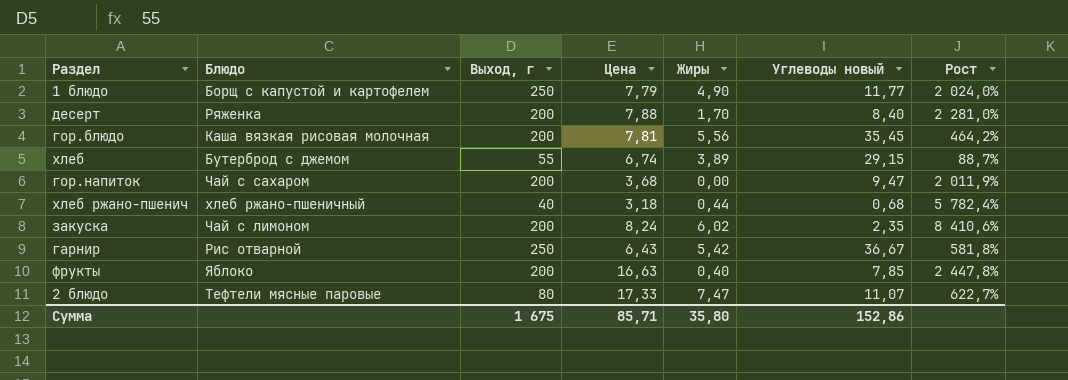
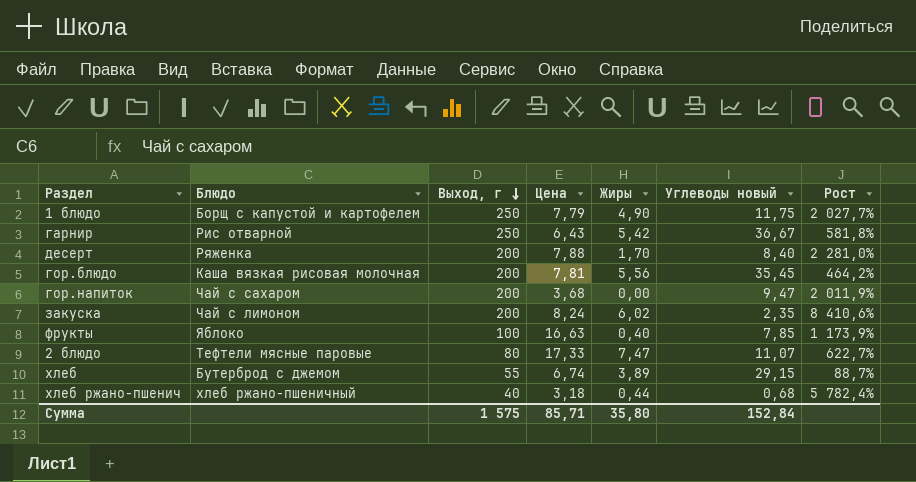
row order: none -> Выход, г descending
1 блюдо | Углеводы новый: 11,77 -> 11,75
1 блюдо | Рост: 2 024,0% -> 2 027,7%
фрукты | Выход, г: 200 -> 100
фрукты | Рост: 2 447,8% -> 1 173,9%
Сумма | Выход, г: 1 675 -> 1 575
Сумма | Углеводы новый: 152,86 -> 152,84

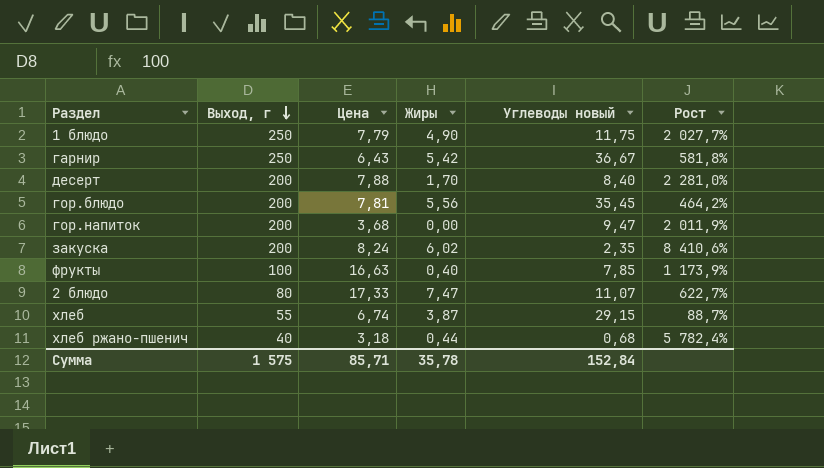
column Блюдо | position: 2 -> none
хлеб | Жиры: 3,89 -> 3,87
Сумма | Жиры: 35,80 -> 35,78

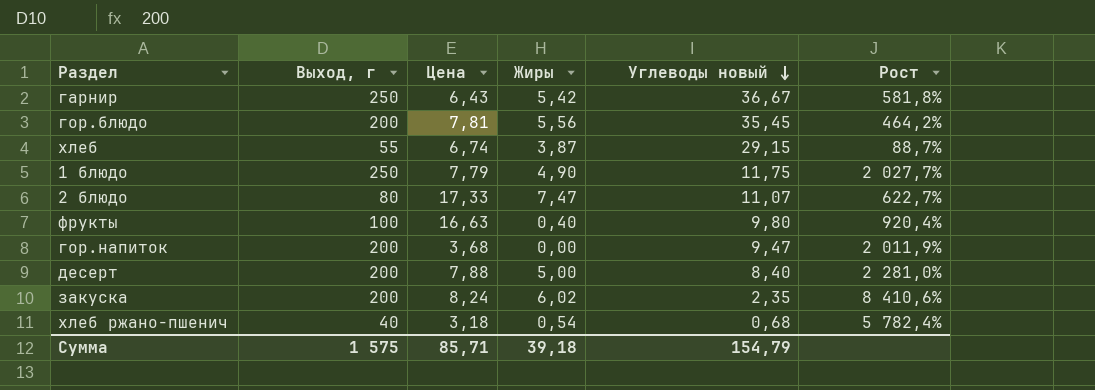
row order: Выход, г descending -> Углеводы новый descending
фрукты | Углеводы новый: 7,85 -> 9,80
фрукты | Рост: 1 173,9% -> 920,4%
десерт | Жиры: 1,70 -> 5,00
хлеб ржано-пшенич | Жиры: 0,44 -> 0,54
Сумма | Жиры: 35,78 -> 39,18
Сумма | Углеводы новый: 152,84 -> 154,79

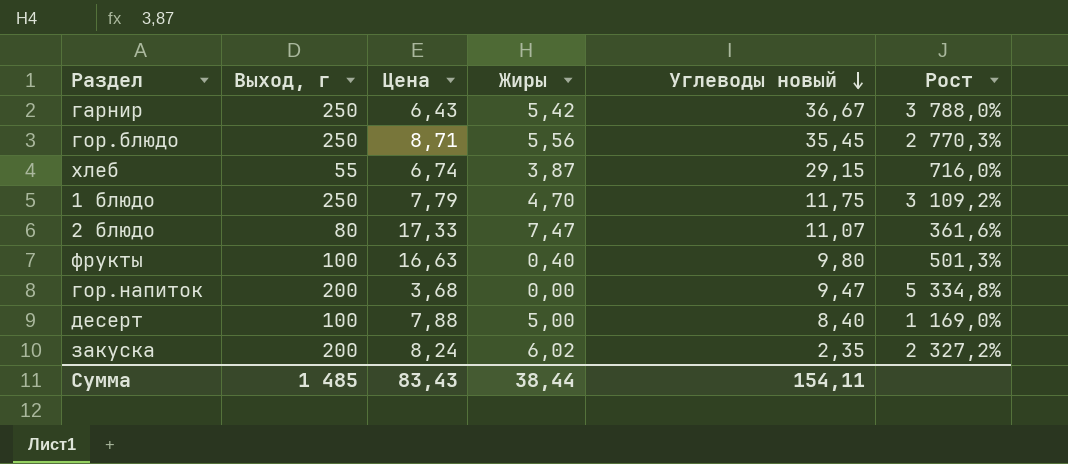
column Рост | formula: ([Выход, г] - [Углеводы новый]) / [Углеводы новый] -> ([Выход, г] - [Цена]) / [Цена]
row хлеб ржано-пшенич: 40 | 3,18 | 0,54 | 0,68 | 5 782,4% -> none
гор.блюдо | Выход, г: 200 -> 250
гор.блюдо | Цена: 7,81 -> 8,71
1 блюдо | Жиры: 4,90 -> 4,70
десерт | Выход, г: 200 -> 100
Сумма | Выход, г: 1 575 -> 1 485
Сумма | Цена: 85,71 -> 83,43
Сумма | Жиры: 39,18 -> 38,44
Сумма | Углеводы новый: 154,79 -> 154,11

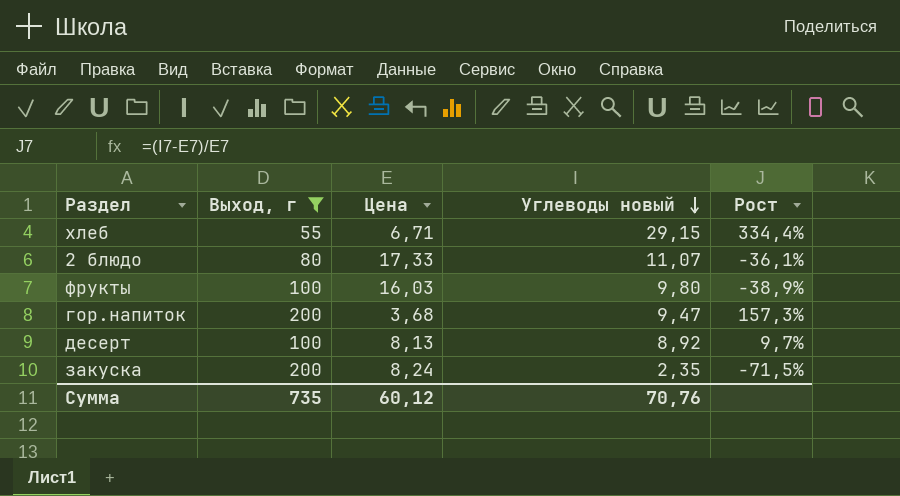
filter: none -> Выход, г != 250
column Жиры | position: 4 -> none
column Рост | formula: ([Выход, г] - [Цена]) / [Цена] -> ([Углеводы новый] - [Цена]) / [Цена]
хлеб | Цена: 6,74 -> 6,71
фрукты | Цена: 16,63 -> 16,03
десерт | Цена: 7,88 -> 8,13
десерт | Углеводы новый: 8,40 -> 8,92
Сумма | Выход, г: 1 485 -> 735
Сумма | Цена: 83,43 -> 60,12
Сумма | Углеводы новый: 154,11 -> 70,76

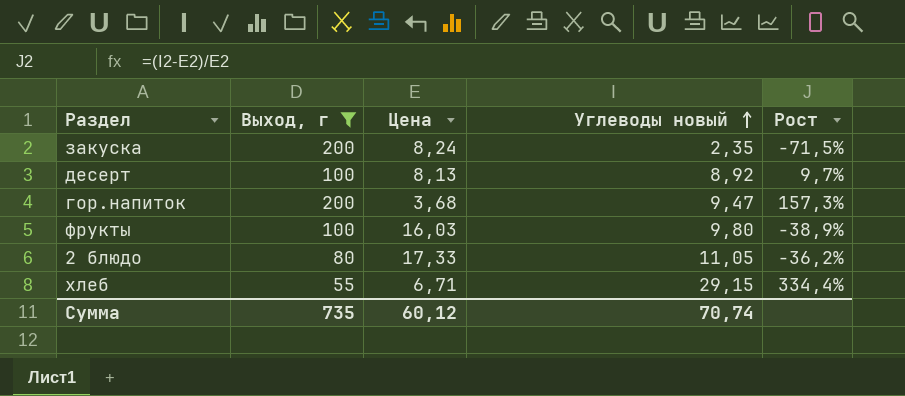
row order: Углеводы новый descending -> Углеводы новый ascending
2 блюдо | Углеводы новый: 11,07 -> 11,05
2 блюдо | Рост: -36,1% -> -36,2%
Сумма | Углеводы новый: 70,76 -> 70,74

